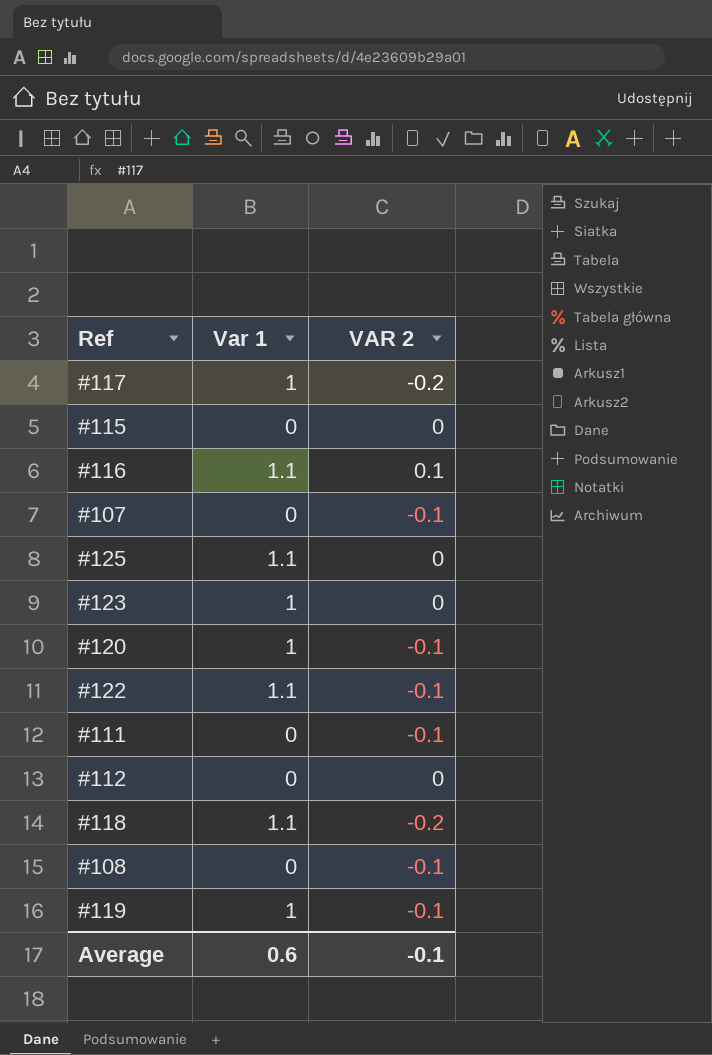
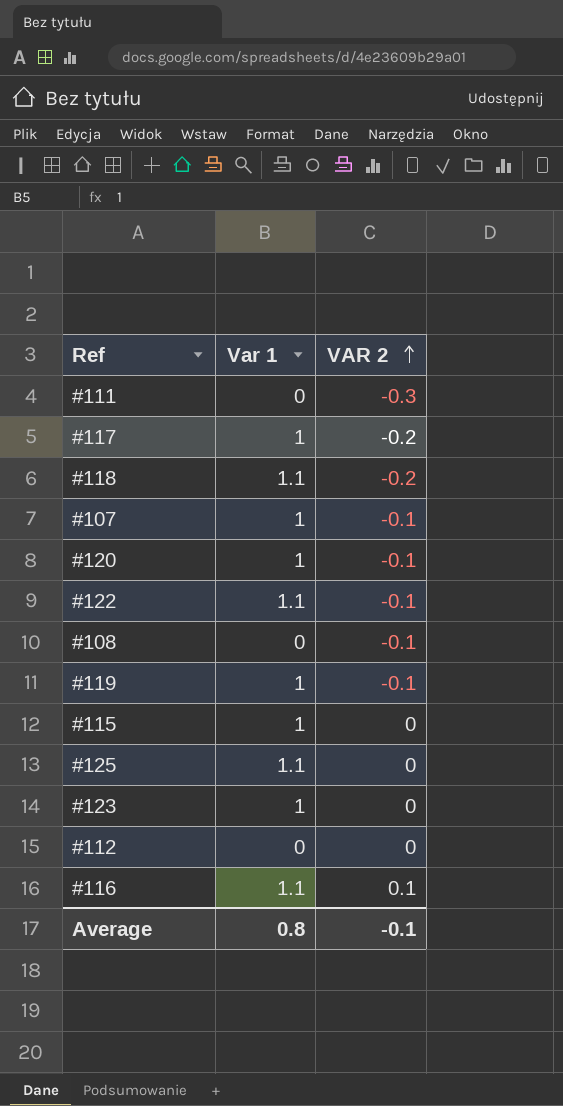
row order: none -> VAR 2 ascending
#111 | VAR 2: -0.1 -> -0.3
#107 | Var 1: 0 -> 1
#115 | Var 1: 0 -> 1
Average | Var 1: 0.6 -> 0.8

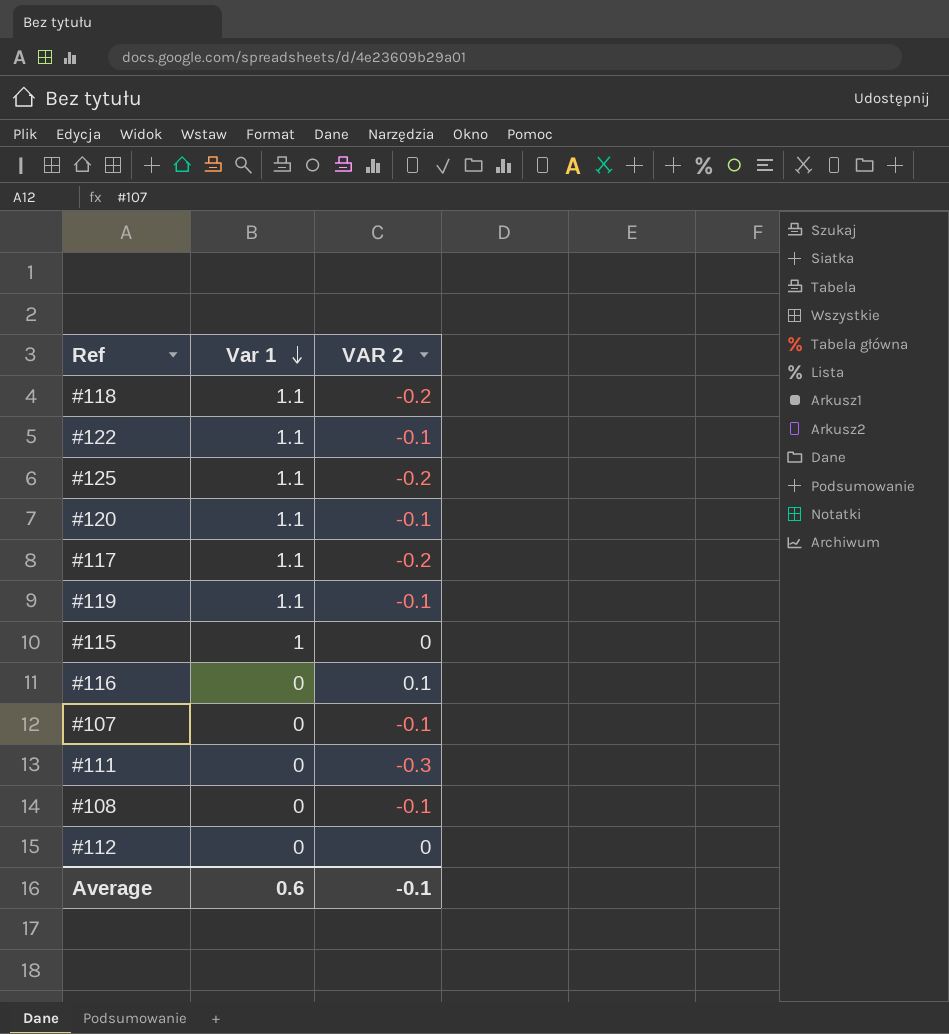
row order: VAR 2 ascending -> Var 1 descending
row #123: 1 | 0 -> none
#125 | VAR 2: 0 -> -0.2
#120 | Var 1: 1 -> 1.1
#117 | Var 1: 1 -> 1.1
#119 | Var 1: 1 -> 1.1
#116 | Var 1: 1.1 -> 0
#107 | Var 1: 1 -> 0
Average | Var 1: 0.8 -> 0.6

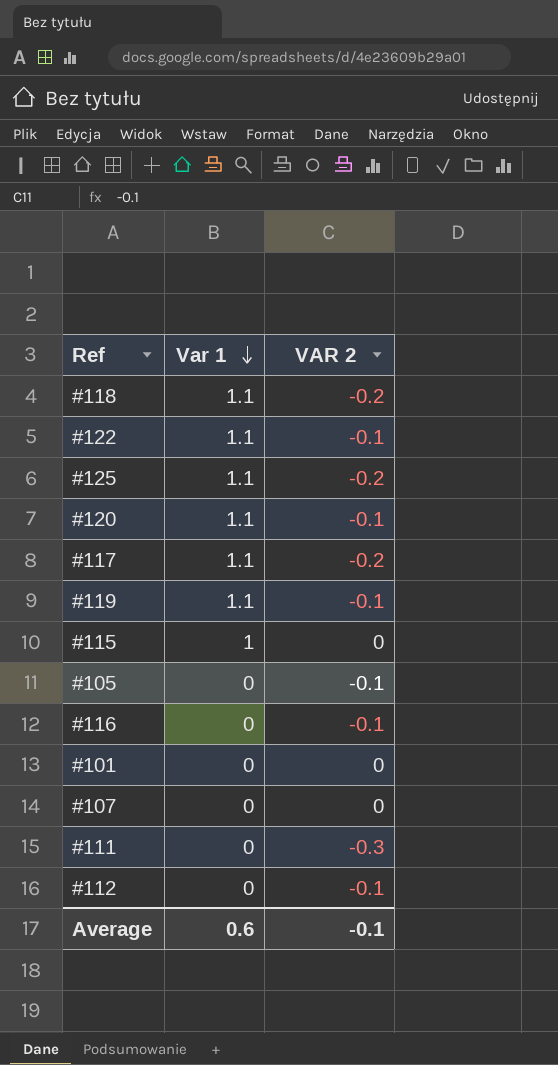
row #108: 0 | -0.1 -> none
row #105: none -> 0 | -0.1
#116 | VAR 2: 0.1 -> -0.1
row #101: none -> 0 | 0
#107 | VAR 2: -0.1 -> 0
#112 | VAR 2: 0 -> -0.1

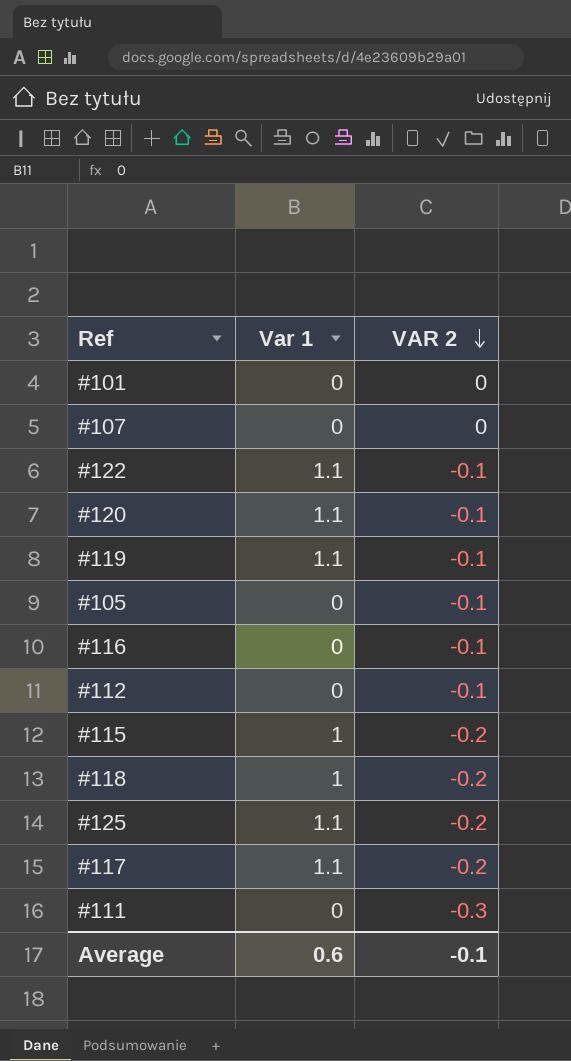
row order: Var 1 descending -> VAR 2 descending
#115 | VAR 2: 0 -> -0.2
#118 | Var 1: 1.1 -> 1

